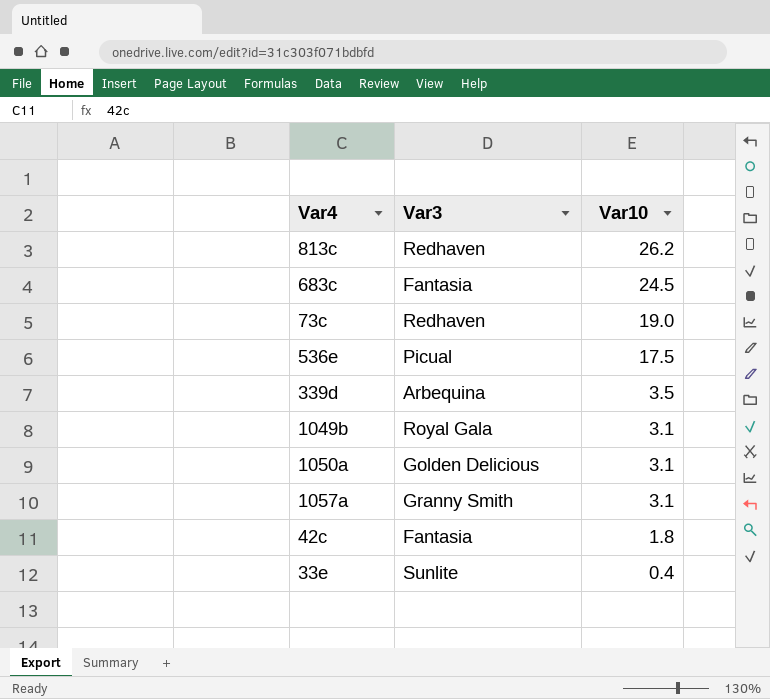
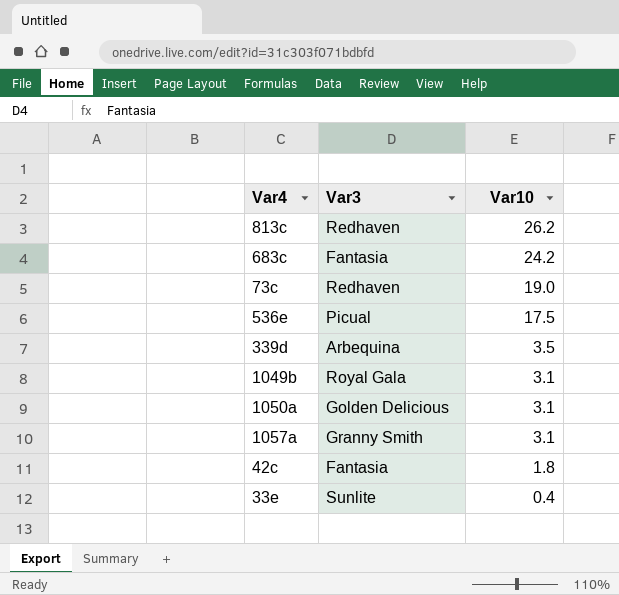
683c | Var10: 24.5 -> 24.2

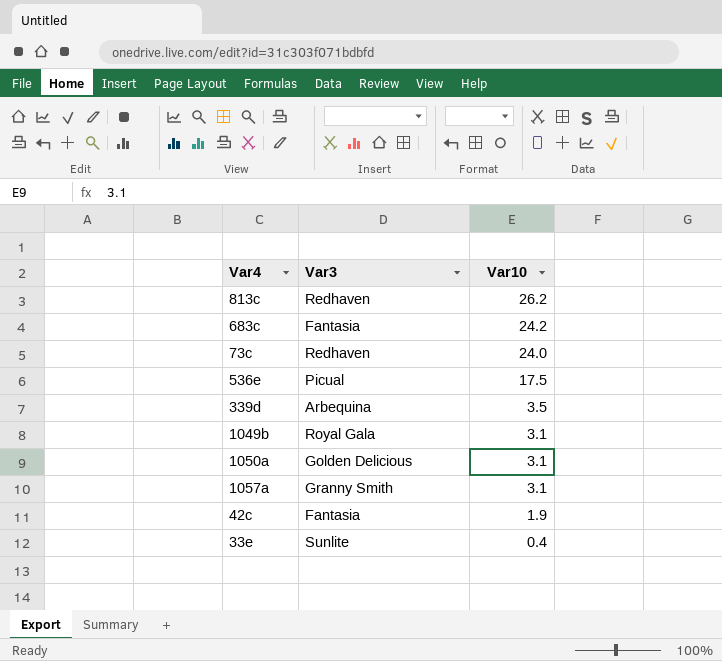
73c | Var10: 19.0 -> 24.0
42c | Var10: 1.8 -> 1.9

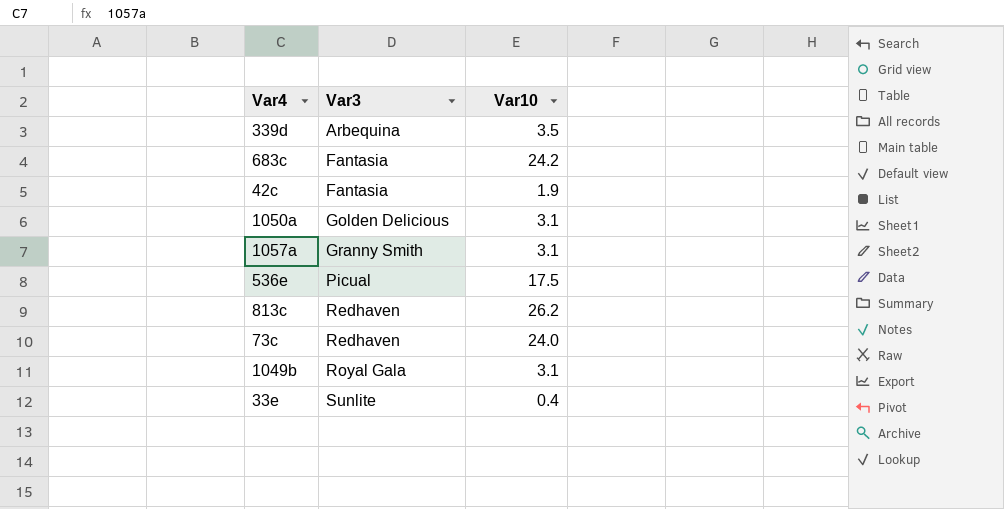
row order: Var10 descending -> Var3 ascending

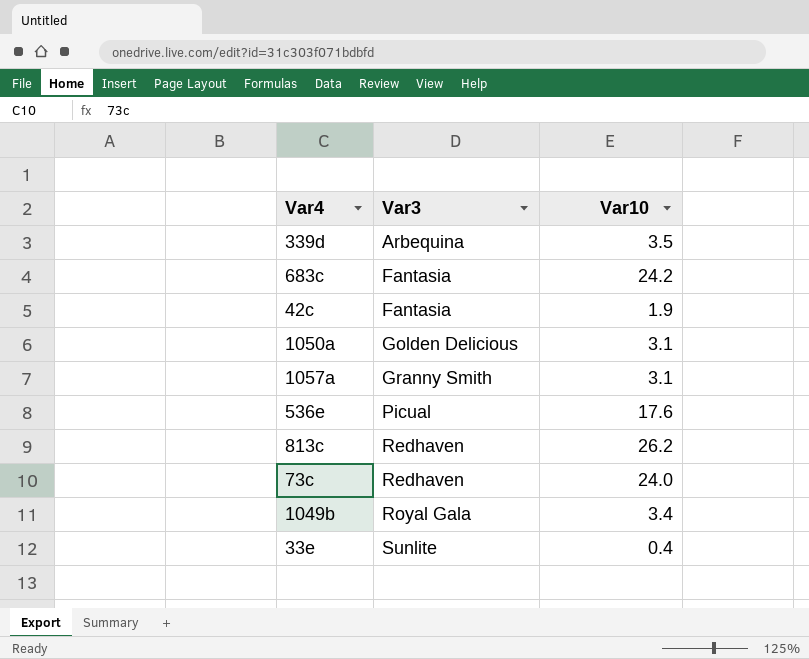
536e | Var10: 17.5 -> 17.6
1049b | Var10: 3.1 -> 3.4

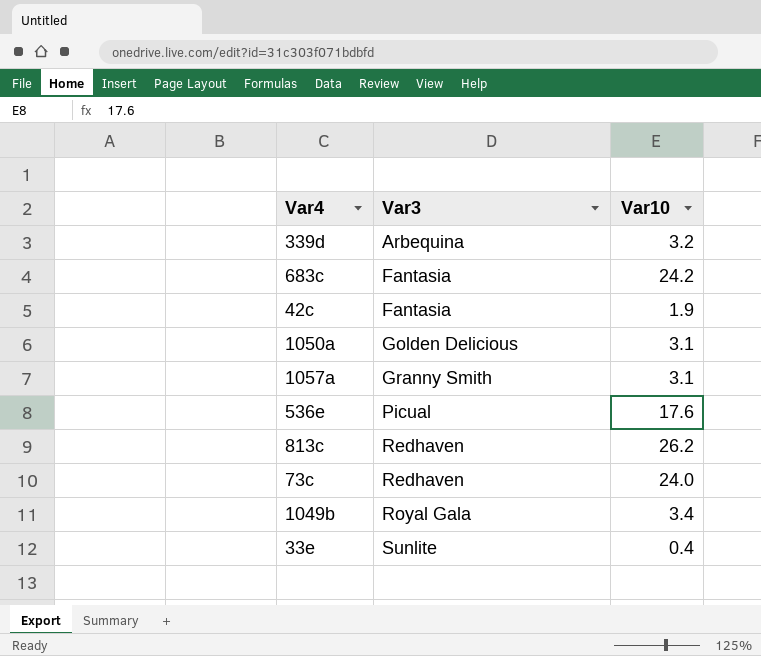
339d | Var10: 3.5 -> 3.2

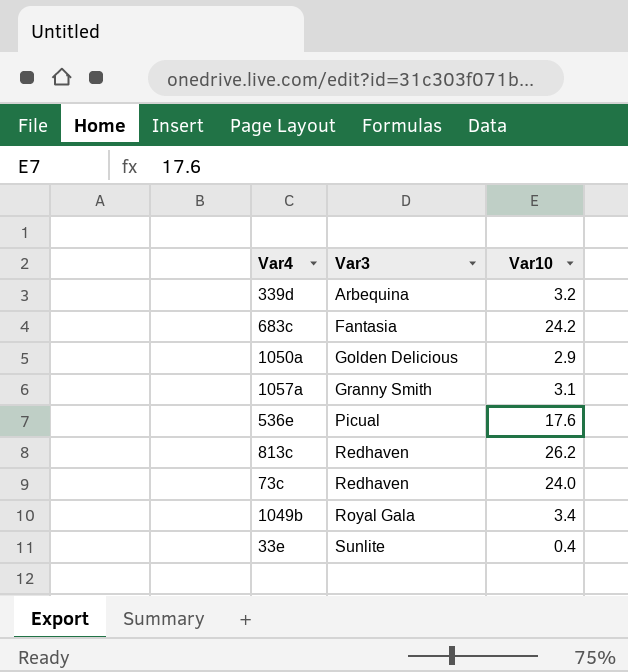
row 42c: Fantasia | 1.9 -> none
1050a | Var10: 3.1 -> 2.9

